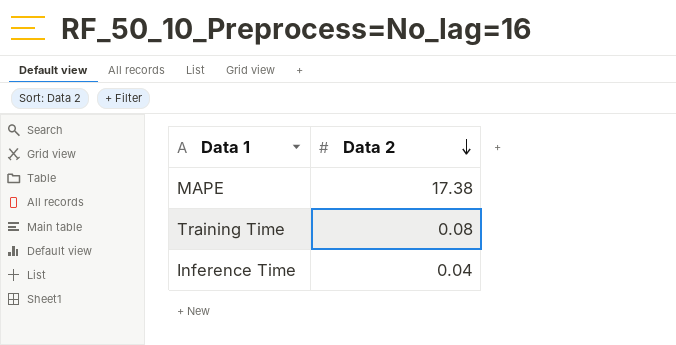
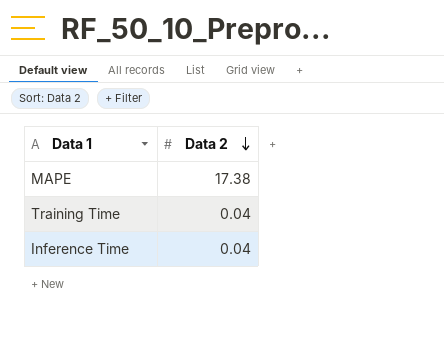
Training Time | Data 2: 0.08 -> 0.04

